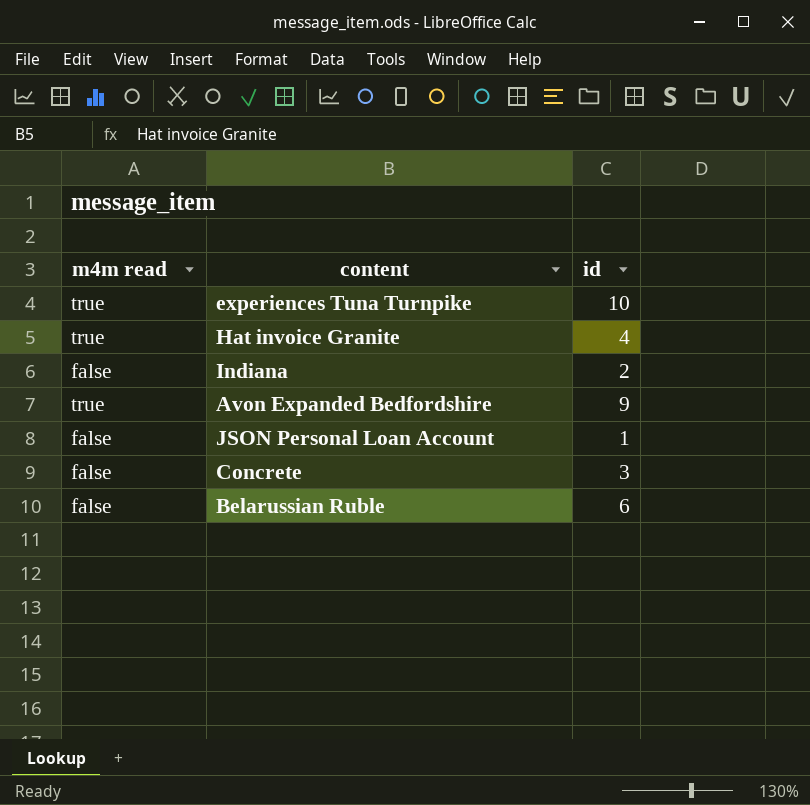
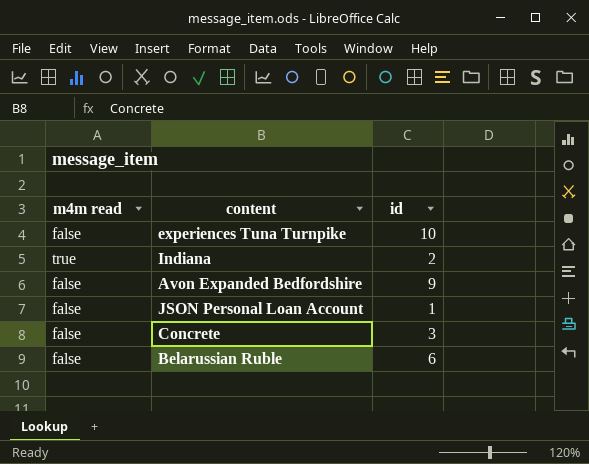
row Hat invoice Granite: true | 4 -> none
experiences Tuna Turnpike | m4m read: true -> false
Indiana | m4m read: false -> true
Avon Expanded Bedfordshire | m4m read: true -> false

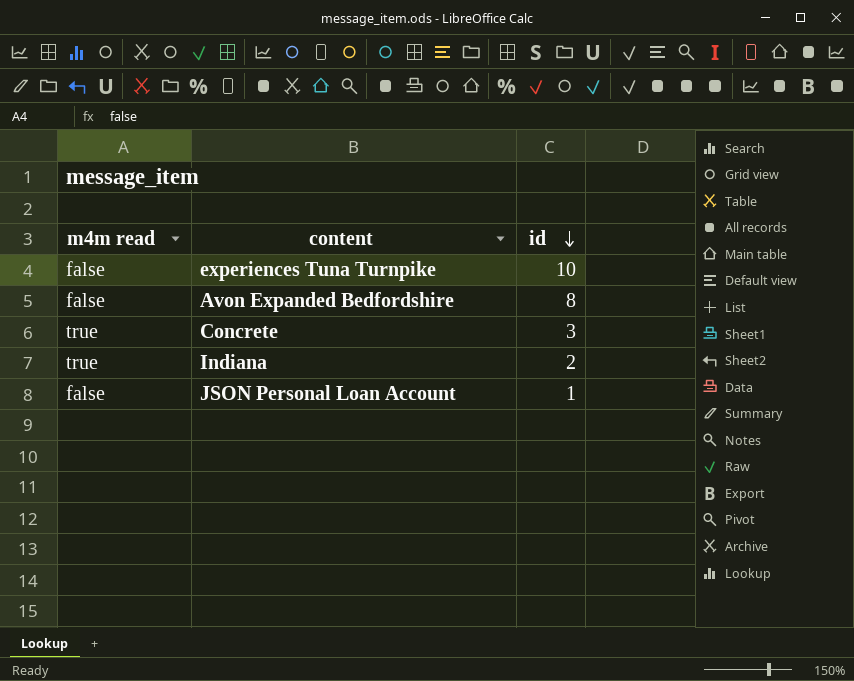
row order: none -> id descending
row Belarussian Ruble: false | 6 -> none
Avon Expanded Bedfordshire | id: 9 -> 8
Concrete | m4m read: false -> true

